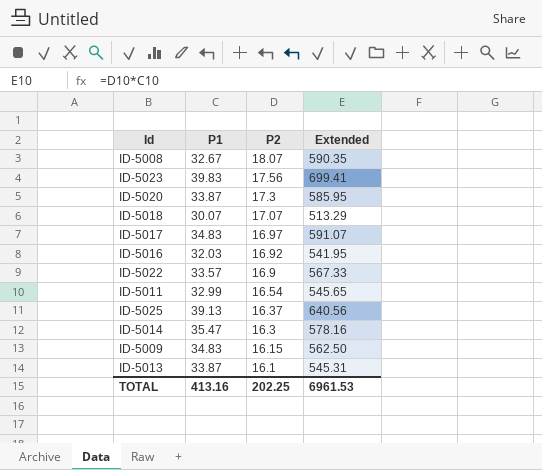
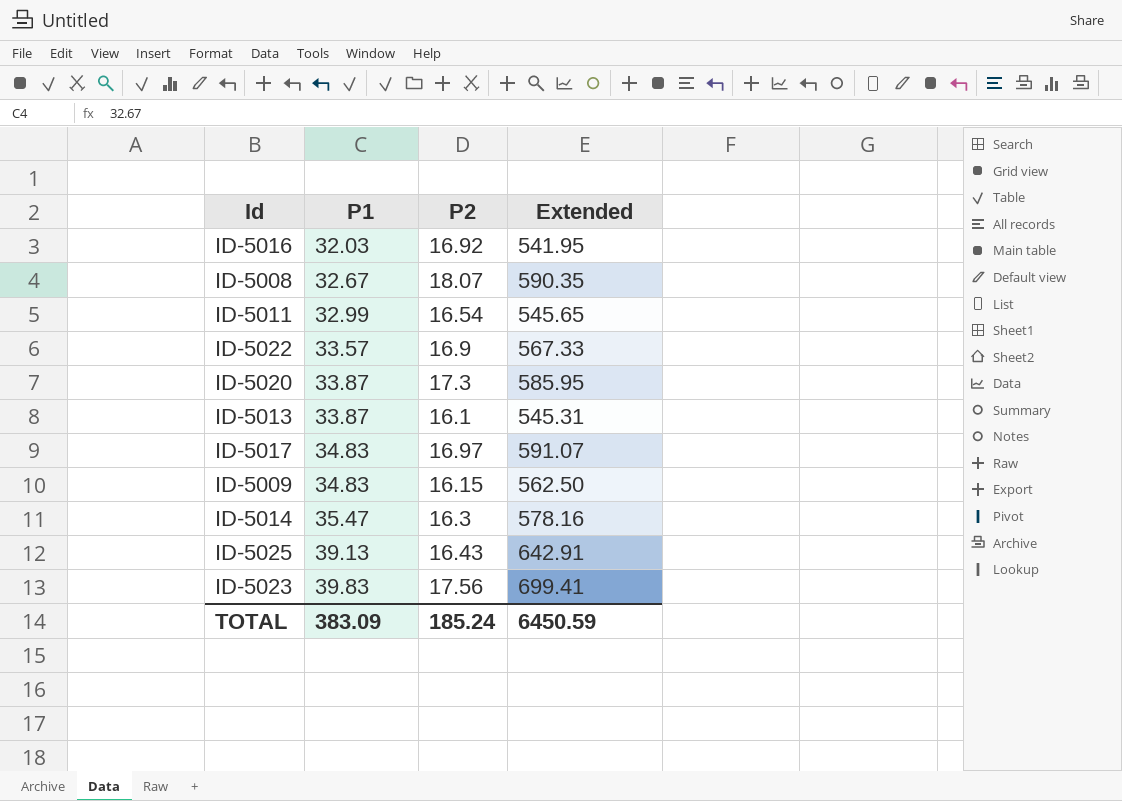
row order: P2 descending -> P1 ascending
row ID-5018: 30.07 | 17.07 | 513.29 -> none
ID-5025 | P2: 16.37 -> 16.43
ID-5025 | Extended: 640.56 -> 642.91
TOTAL | P1: 413.16 -> 383.09
TOTAL | P2: 202.25 -> 185.24
TOTAL | Extended: 6961.53 -> 6450.59

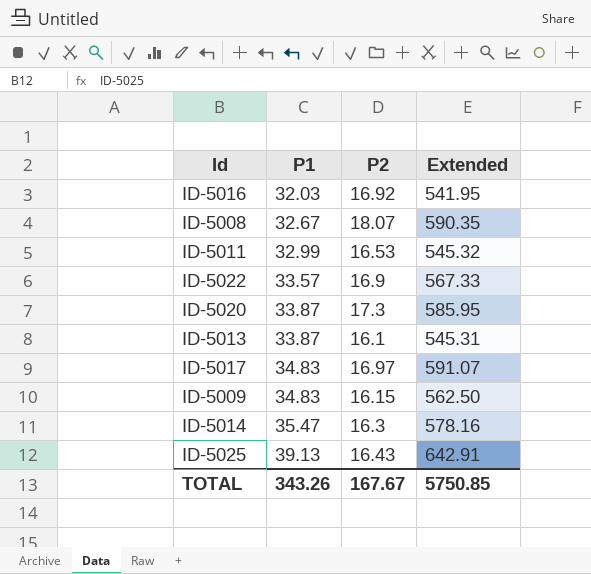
row ID-5023: 39.83 | 17.56 | 699.41 -> none
ID-5011 | P2: 16.54 -> 16.53
ID-5011 | Extended: 545.65 -> 545.32
TOTAL | P1: 383.09 -> 343.26
TOTAL | P2: 185.24 -> 167.67
TOTAL | Extended: 6450.59 -> 5750.85

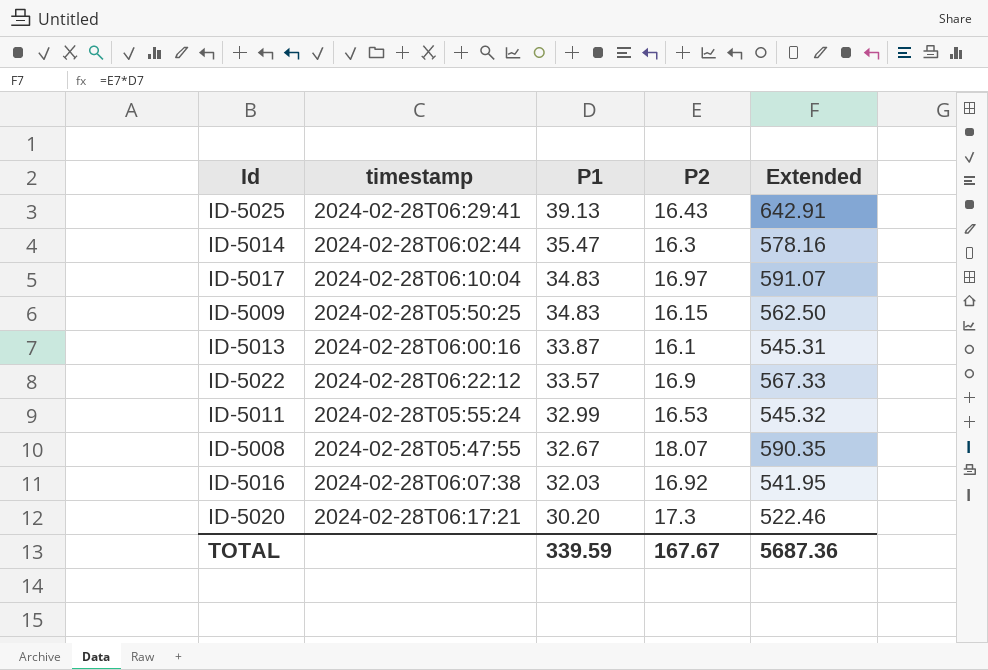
row order: P1 ascending -> P1 descending
column timestamp | position: none -> 2
ID-5020 | P1: 33.87 -> 30.20
ID-5020 | Extended: 585.95 -> 522.46
TOTAL | P1: 343.26 -> 339.59
TOTAL | Extended: 5750.85 -> 5687.36

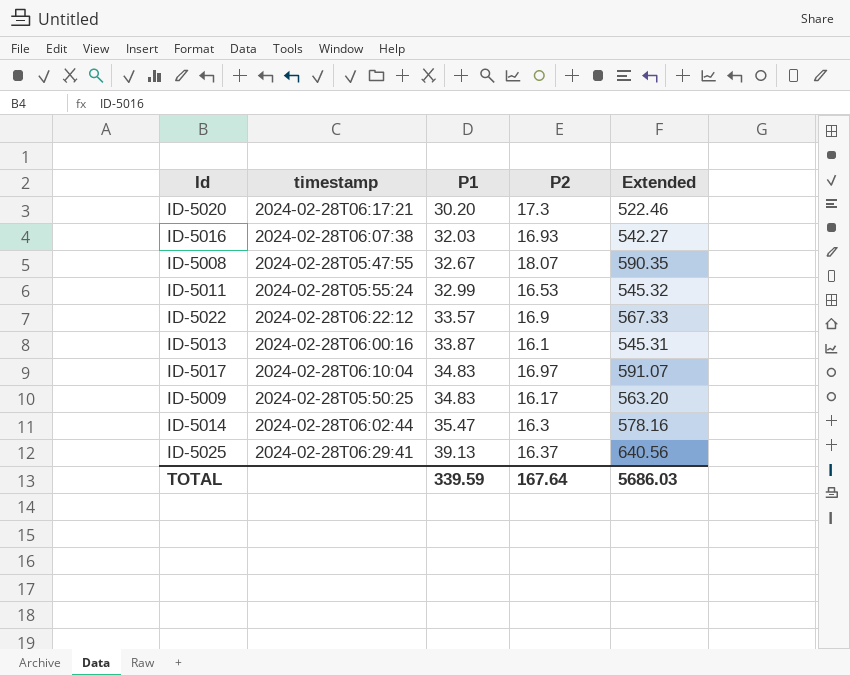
row order: P1 descending -> P1 ascending
ID-5016 | P2: 16.92 -> 16.93
ID-5016 | Extended: 541.95 -> 542.27
ID-5009 | P2: 16.15 -> 16.17
ID-5009 | Extended: 562.50 -> 563.20
ID-5025 | P2: 16.43 -> 16.37
ID-5025 | Extended: 642.91 -> 640.56
TOTAL | P2: 167.67 -> 167.64
TOTAL | Extended: 5687.36 -> 5686.03

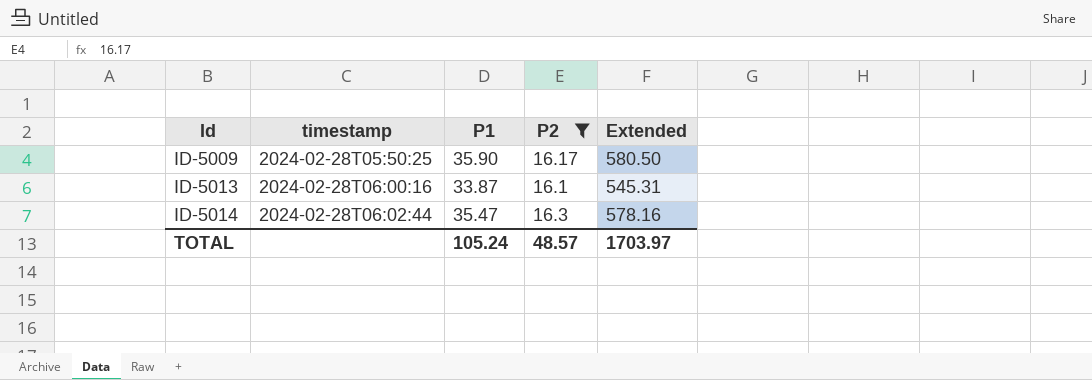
filter: none -> P2 <= 16.3
row order: P1 ascending -> Id ascending
ID-5009 | P1: 34.83 -> 35.90
ID-5009 | Extended: 563.20 -> 580.50
TOTAL | P1: 339.59 -> 105.24
TOTAL | P2: 167.64 -> 48.57
TOTAL | Extended: 5686.03 -> 1703.97

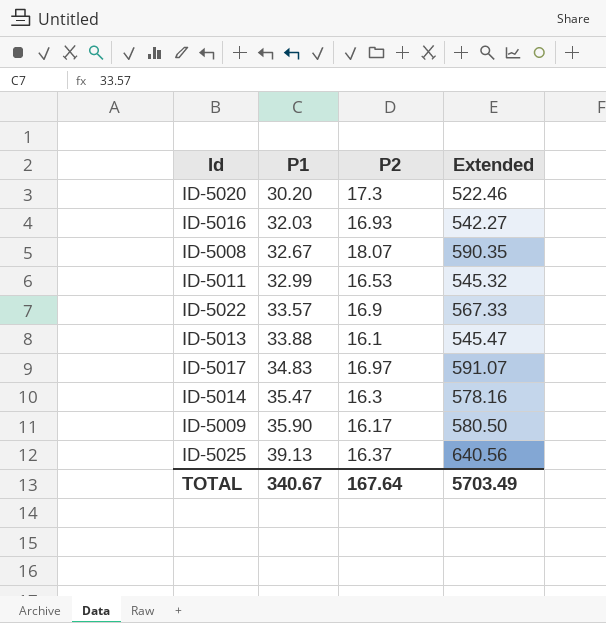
filter: P2 <= 16.3 -> none
row order: Id ascending -> P1 ascending
column timestamp | position: 2 -> none
ID-5013 | P1: 33.87 -> 33.88
ID-5013 | Extended: 545.31 -> 545.47
TOTAL | P1: 105.24 -> 340.67
TOTAL | P2: 48.57 -> 167.64
TOTAL | Extended: 1703.97 -> 5703.49

